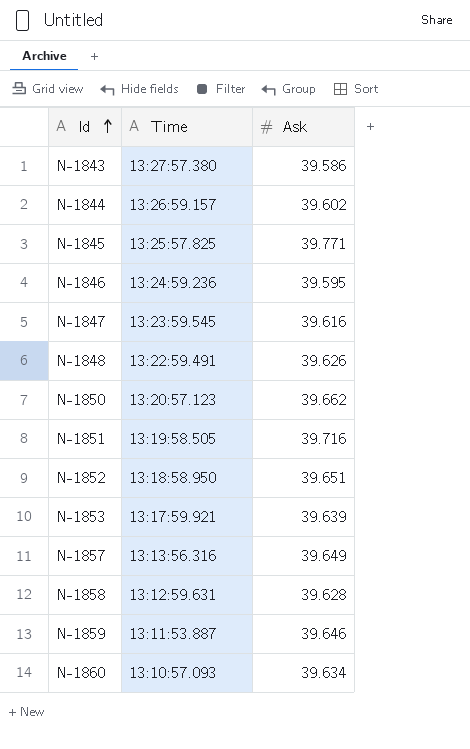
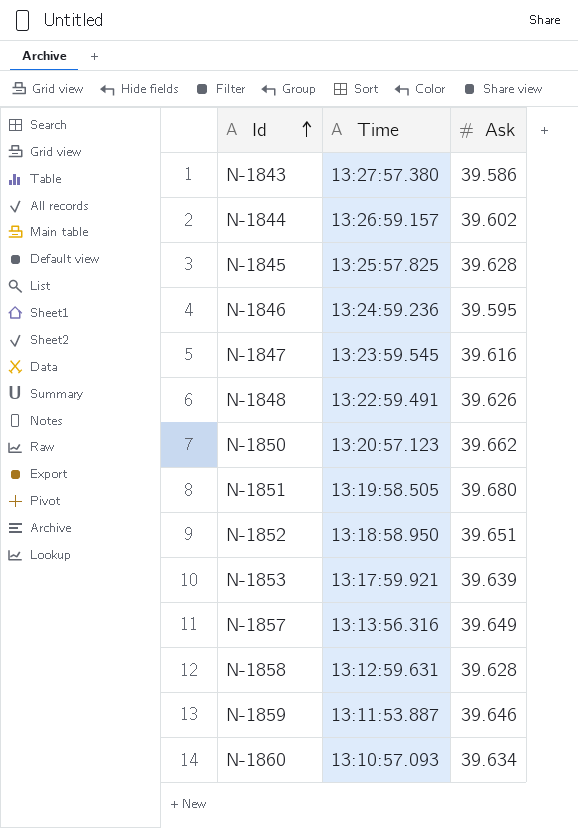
N-1845 | Ask: 39.771 -> 39.628
N-1851 | Ask: 39.716 -> 39.680

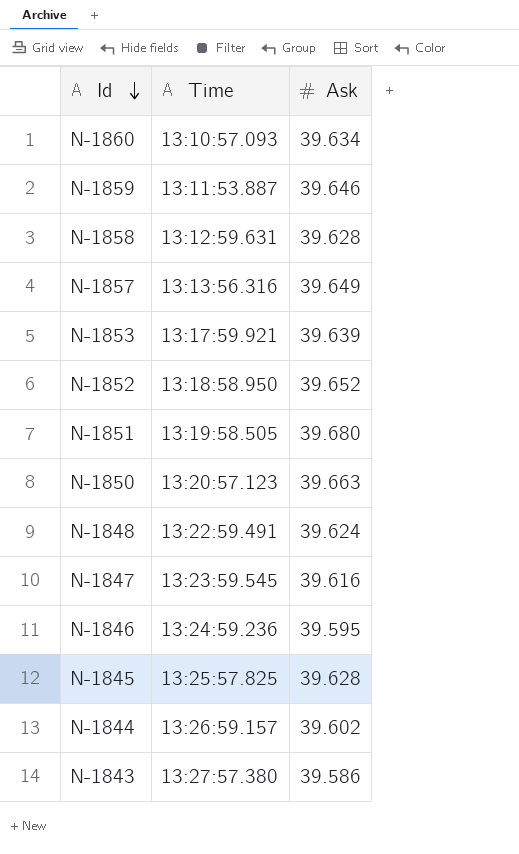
row order: Id ascending -> Id descending
N-1852 | Ask: 39.651 -> 39.652
N-1850 | Ask: 39.662 -> 39.663
N-1848 | Ask: 39.626 -> 39.624

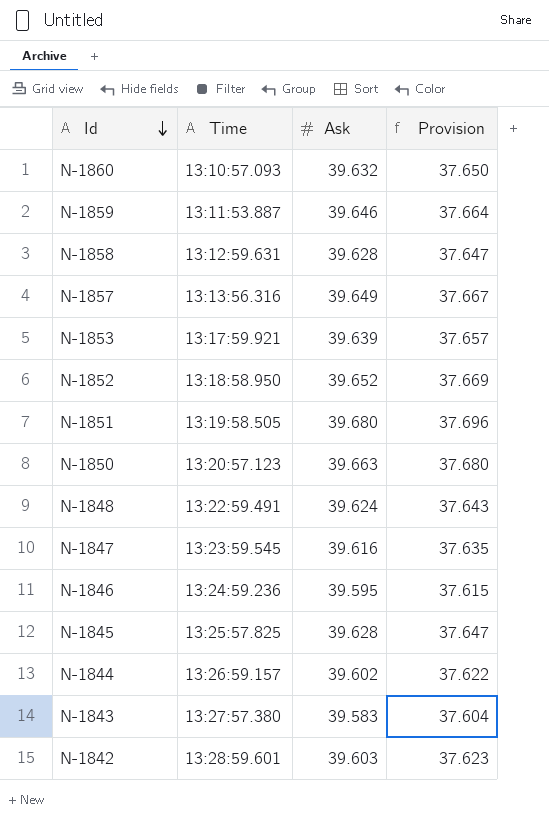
column Provision | formula: none -> [Ask] * 0.95
N-1860 | Ask: 39.634 -> 39.632
N-1843 | Ask: 39.586 -> 39.583
row N-1842: none -> 13:28:59.601 | 39.603 | 37.623

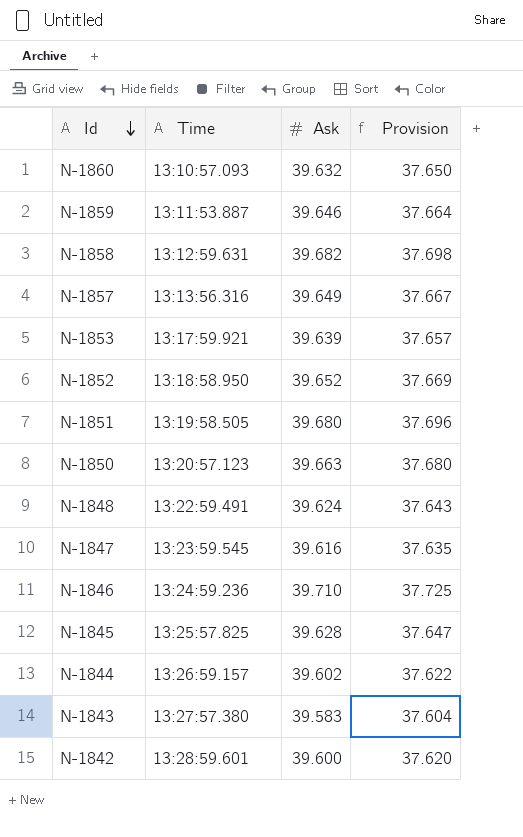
N-1858 | Ask: 39.628 -> 39.682
N-1858 | Provision: 37.647 -> 37.698
N-1846 | Ask: 39.595 -> 39.710
N-1846 | Provision: 37.615 -> 37.725
N-1842 | Ask: 39.603 -> 39.600
N-1842 | Provision: 37.623 -> 37.620

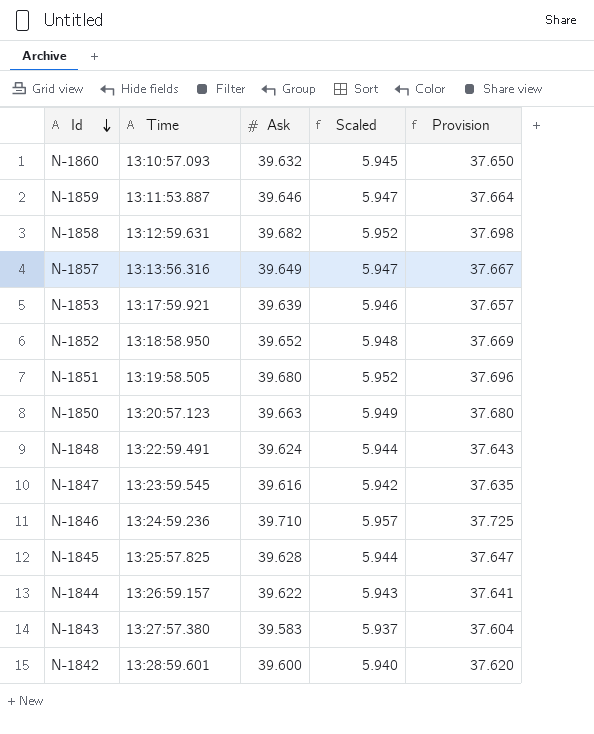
column Scaled | formula: none -> [Ask] * 0.15
N-1844 | Ask: 39.602 -> 39.622
N-1844 | Provision: 37.622 -> 37.641

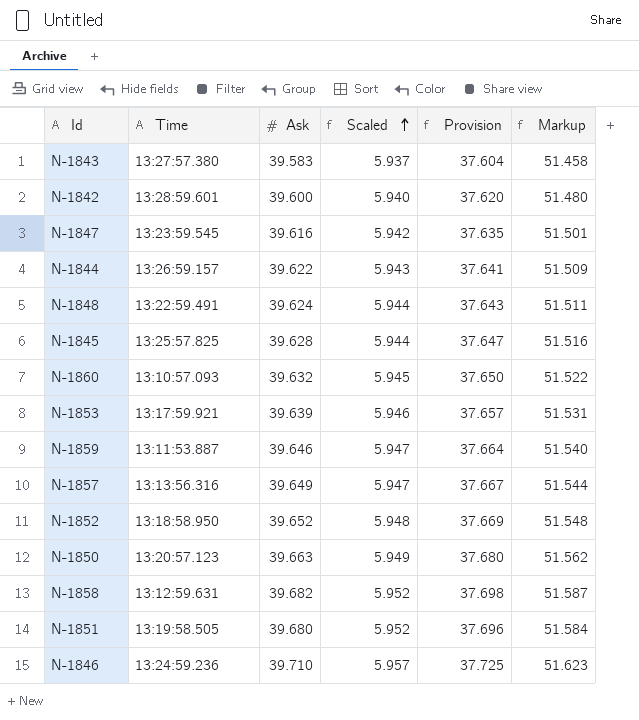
row order: Id descending -> Scaled ascending
column Markup | formula: none -> [Ask] * 1.3

